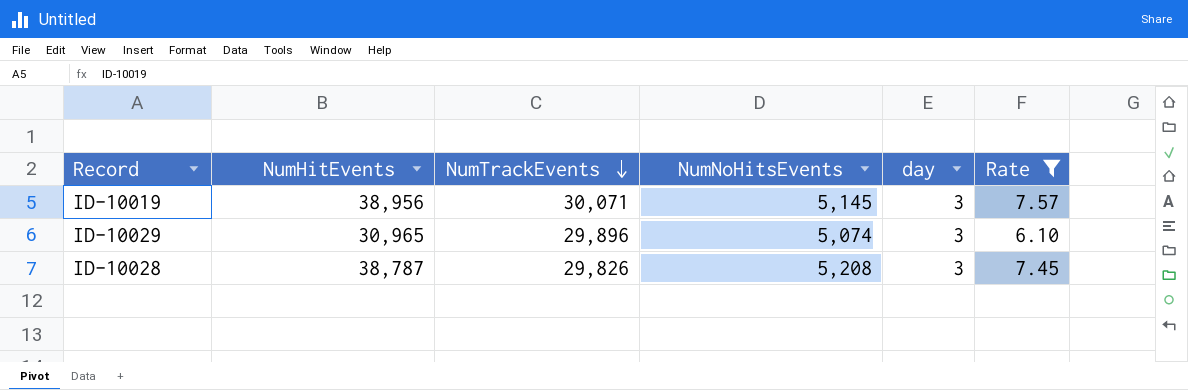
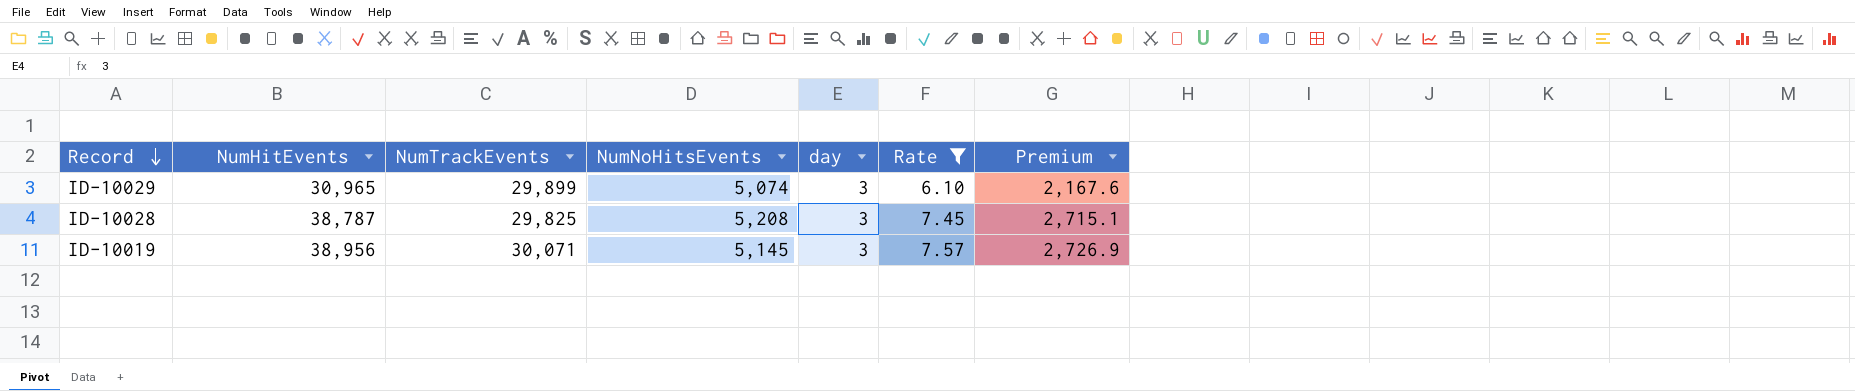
row order: NumTrackEvents descending -> Record descending
column Premium | formula: none -> [NumHitEvents] * 0.07
ID-10029 | NumTrackEvents: 29,896 -> 29,899
ID-10028 | NumTrackEvents: 29,826 -> 29,825

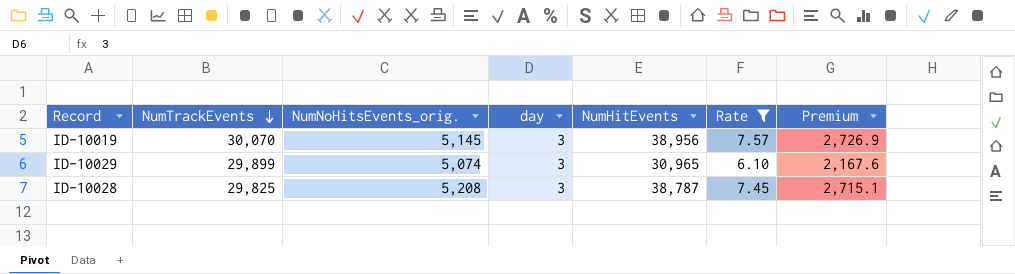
row order: Record descending -> NumTrackEvents descending
column name: NumNoHitsEvents -> NumNoHitsEvents_orig.
column NumHitEvents | position: 2 -> 5
ID-10019 | NumTrackEvents: 30,071 -> 30,070

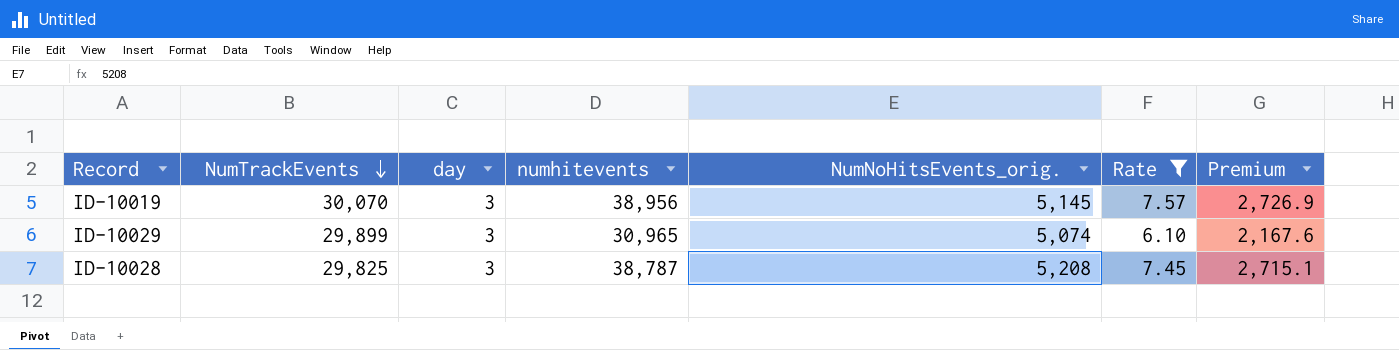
column name: NumHitEvents -> numhitevents
column NumNoHitsEvents_orig. | position: 3 -> 5

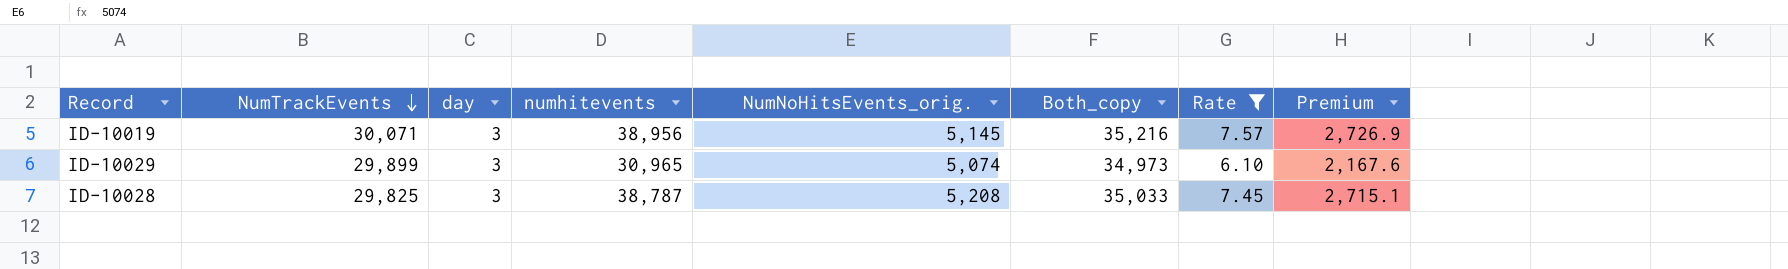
column Both_copy | formula: none -> [NumTrackEvents] + [NumNoHitsEvents_orig.]
ID-10019 | NumTrackEvents: 30,070 -> 30,071

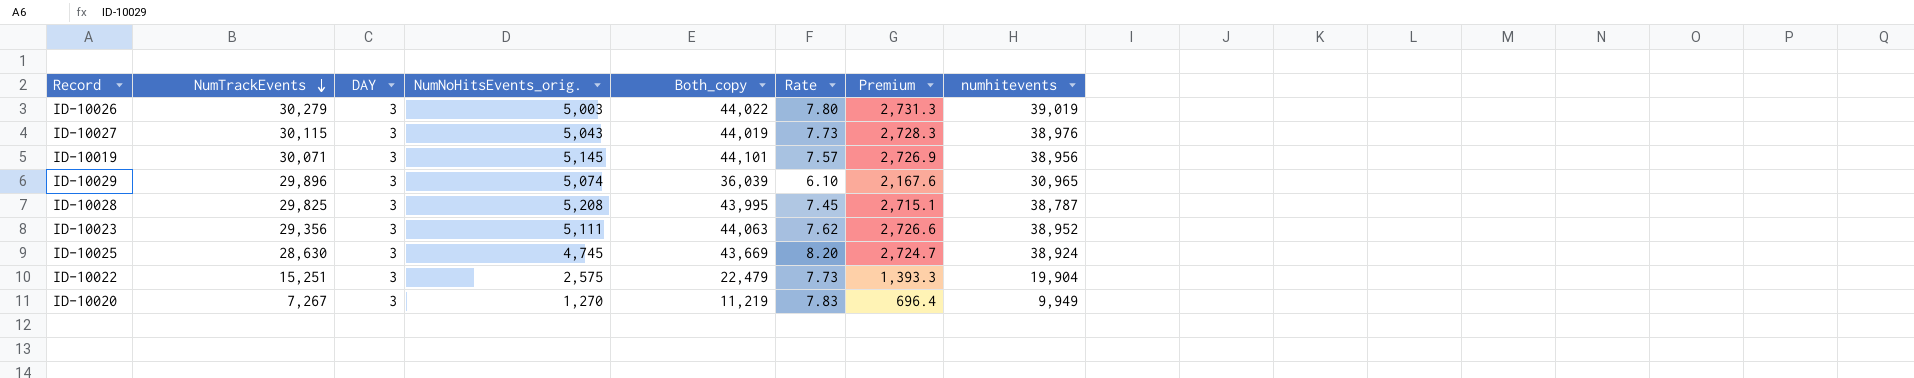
filter: Rate <= 7.57 -> none
column name: day -> DAY
column Both_copy | formula: [NumTrackEvents] + [NumNoHitsEvents_orig.] -> [NumNoHitsEvents_orig.] + [numhitevents]
column numhitevents | position: 4 -> 8
ID-10029 | NumTrackEvents: 29,899 -> 29,896

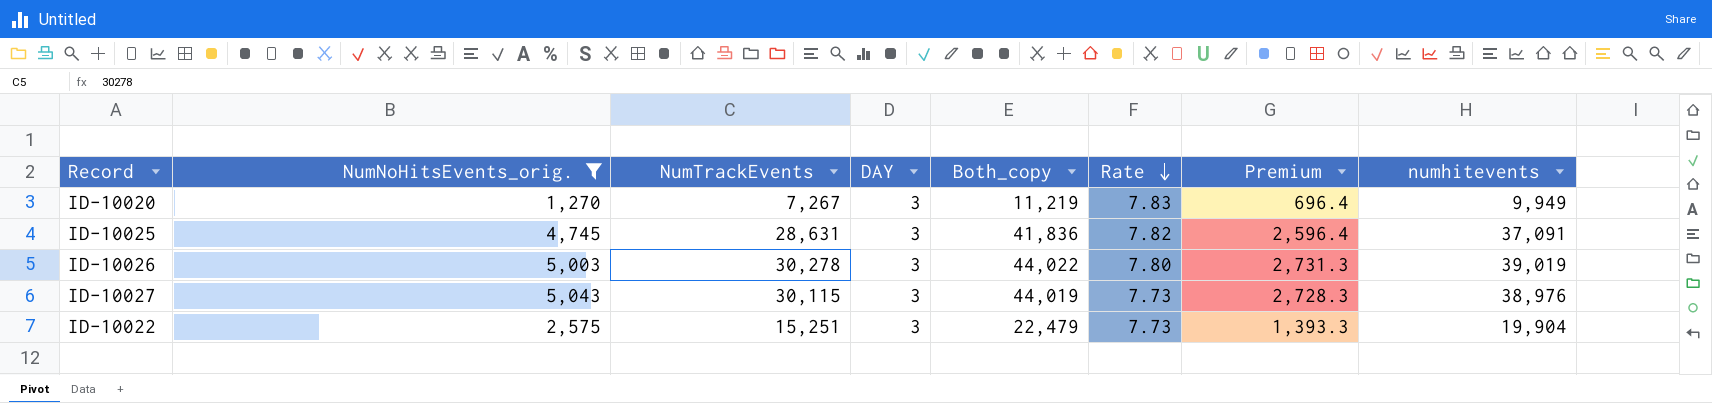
filter: none -> NumNoHitsEvents_orig. <= 5,043
row order: NumTrackEvents descending -> Rate descending
column NumNoHitsEvents_orig. | position: 4 -> 2
ID-10025 | NumTrackEvents: 28,630 -> 28,631
ID-10025 | Both_copy: 43,669 -> 41,836
ID-10025 | Rate: 8.20 -> 7.82
ID-10025 | Premium: 2,724.7 -> 2,596.4
ID-10025 | numhitevents: 38,924 -> 37,091
ID-10026 | NumTrackEvents: 30,279 -> 30,278

